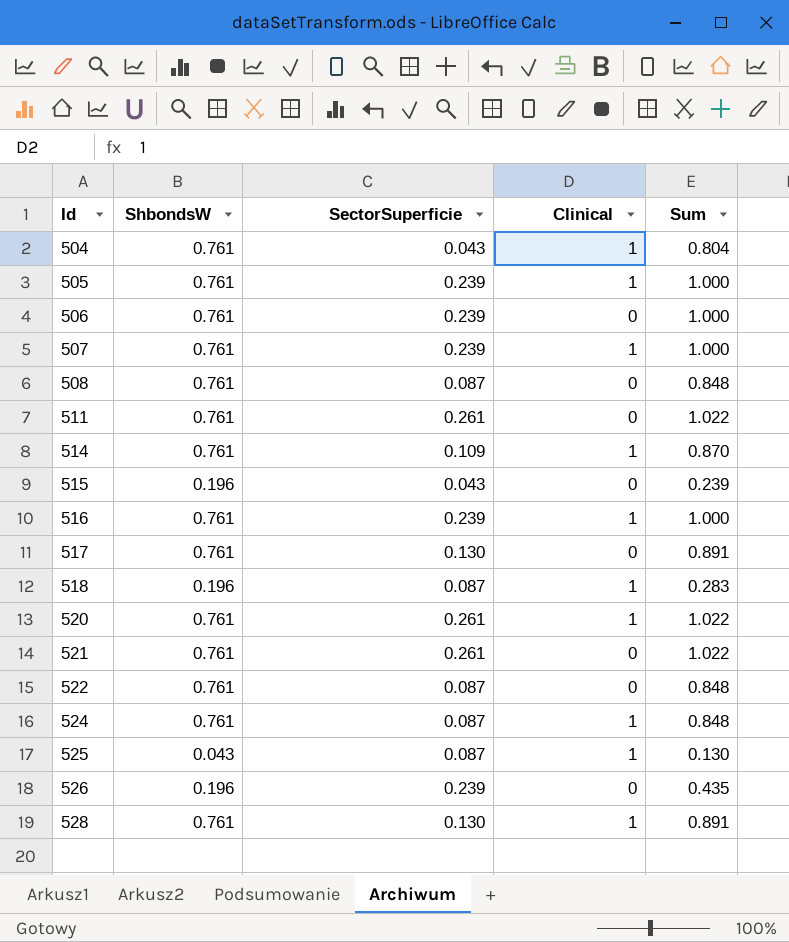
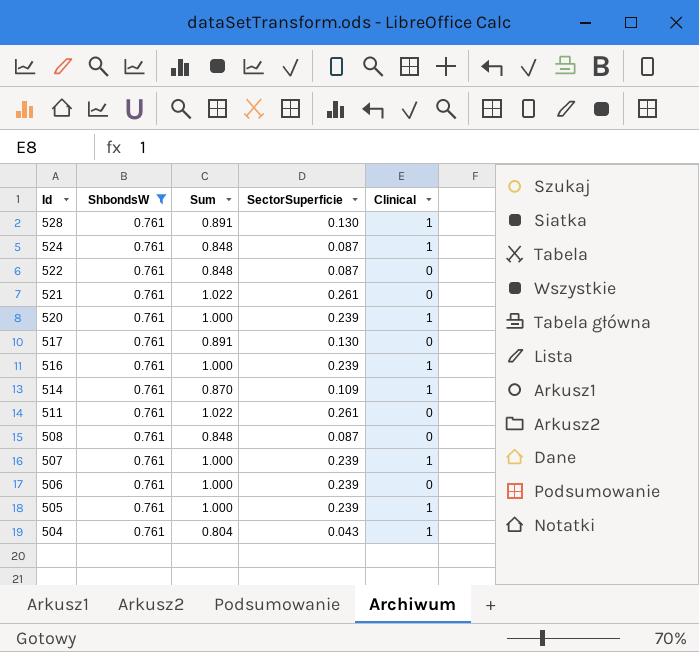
filter: none -> ShbondsW = 0.761
row order: Id ascending -> Id descending
column Sum | position: 5 -> 3
520 | Sum: 1.022 -> 1.000
520 | SectorSuperficie: 0.261 -> 0.239

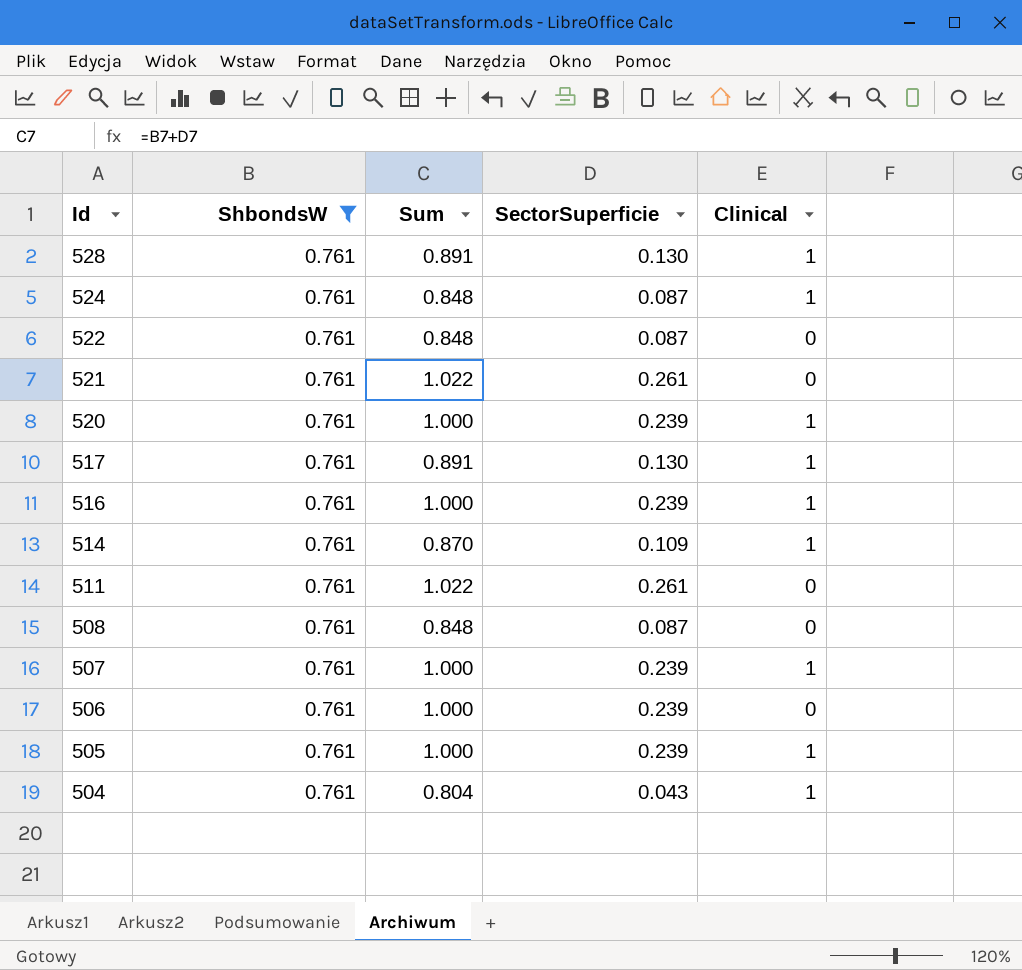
517 | Clinical: 0 -> 1

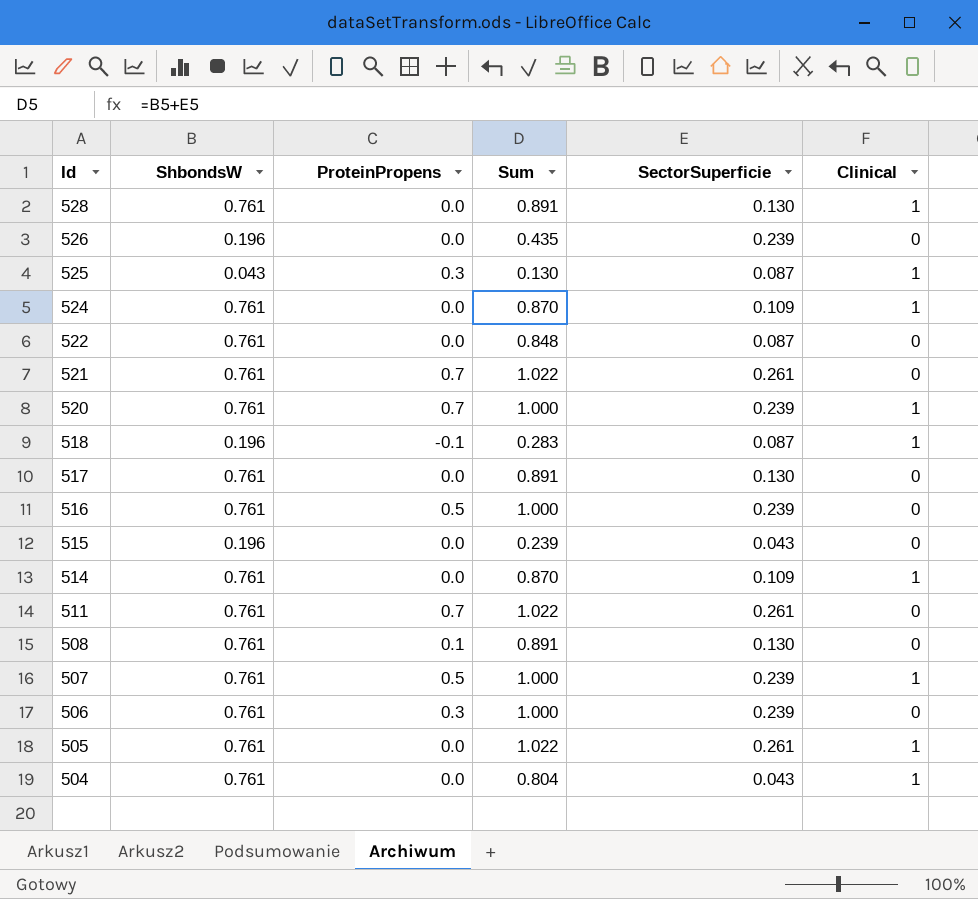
filter: ShbondsW = 0.761 -> none
column ProteinPropens | position: none -> 3
524 | Sum: 0.848 -> 0.870
524 | SectorSuperficie: 0.087 -> 0.109
517 | Clinical: 1 -> 0
516 | Clinical: 1 -> 0
508 | Sum: 0.848 -> 0.891
508 | SectorSuperficie: 0.087 -> 0.130
505 | Sum: 1.000 -> 1.022
505 | SectorSuperficie: 0.239 -> 0.261

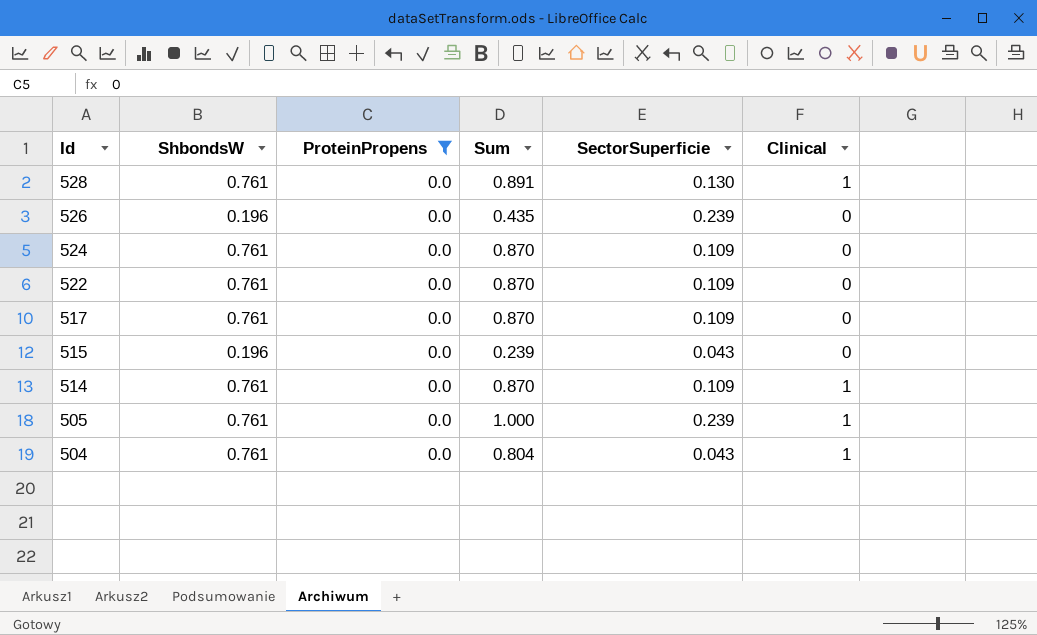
filter: none -> ProteinPropens = 0.0
524 | Clinical: 1 -> 0
522 | Sum: 0.848 -> 0.870
522 | SectorSuperficie: 0.087 -> 0.109
517 | Sum: 0.891 -> 0.870
517 | SectorSuperficie: 0.130 -> 0.109
505 | Sum: 1.022 -> 1.000
505 | SectorSuperficie: 0.261 -> 0.239

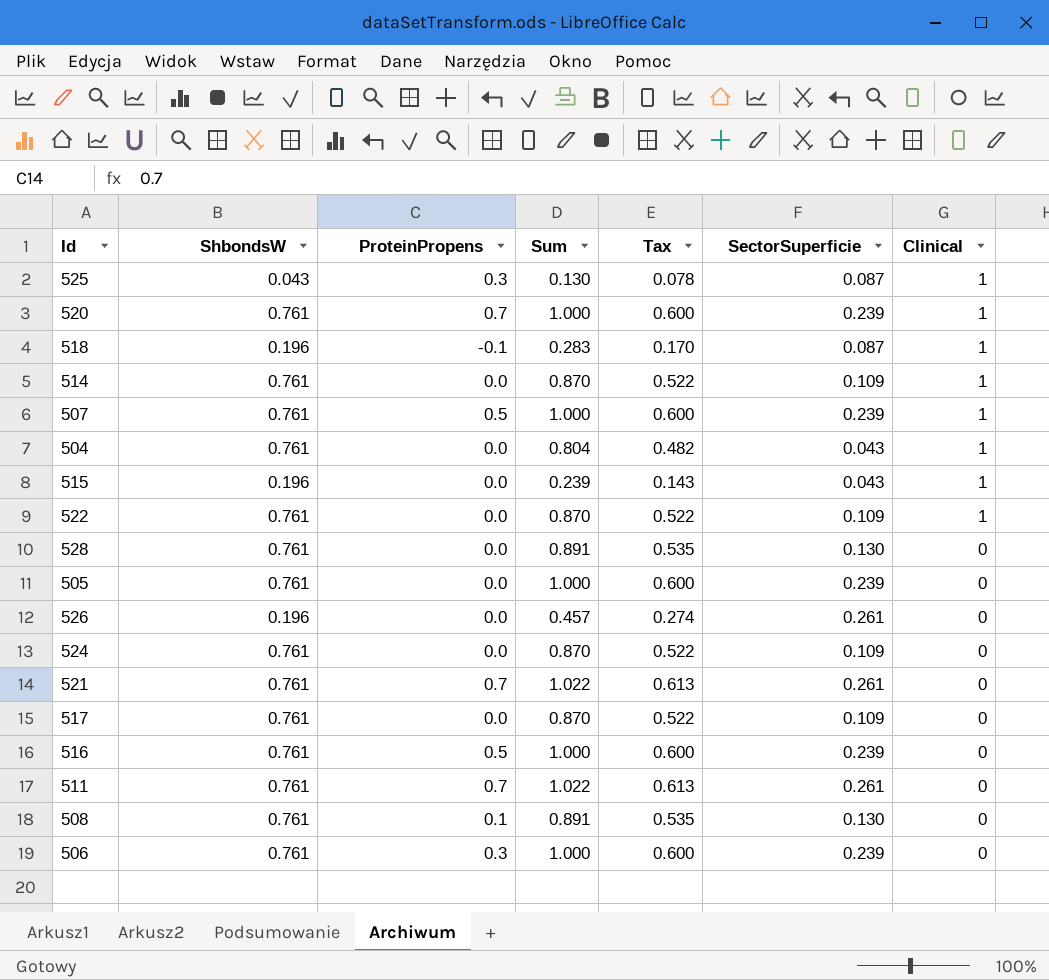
filter: ProteinPropens = 0.0 -> none
row order: Id descending -> Clinical descending
column Tax | formula: none -> [Sum] * 0.6
515 | Clinical: 0 -> 1
522 | Clinical: 0 -> 1
528 | Clinical: 1 -> 0
505 | Clinical: 1 -> 0
526 | Sum: 0.435 -> 0.457
526 | SectorSuperficie: 0.239 -> 0.261

